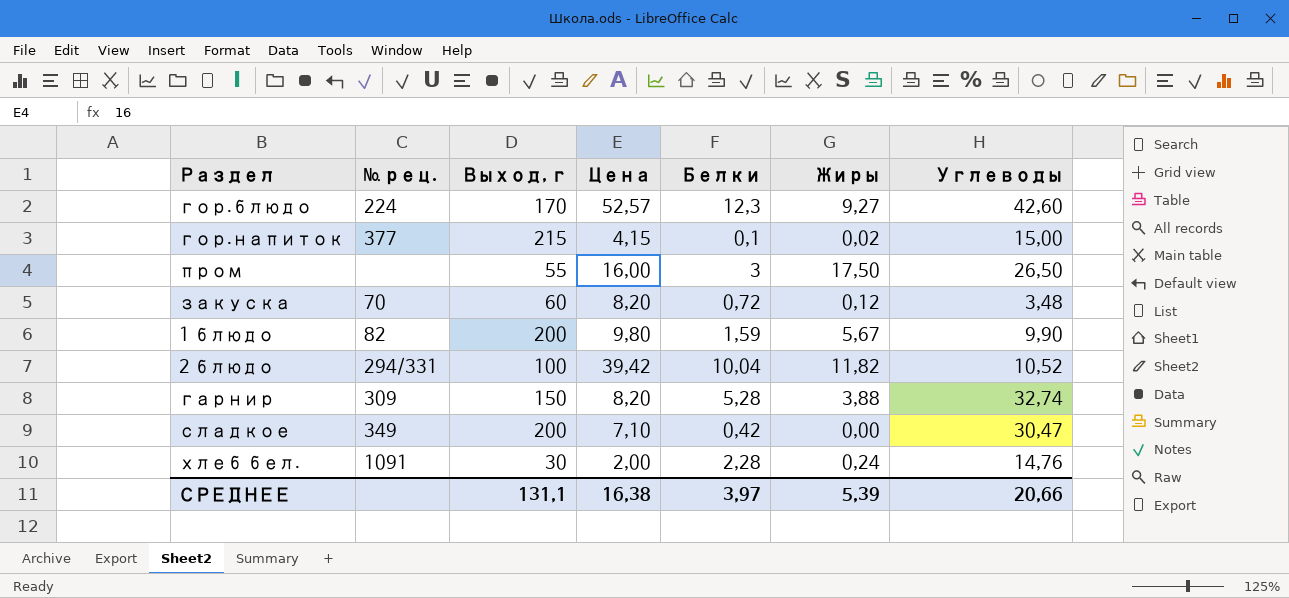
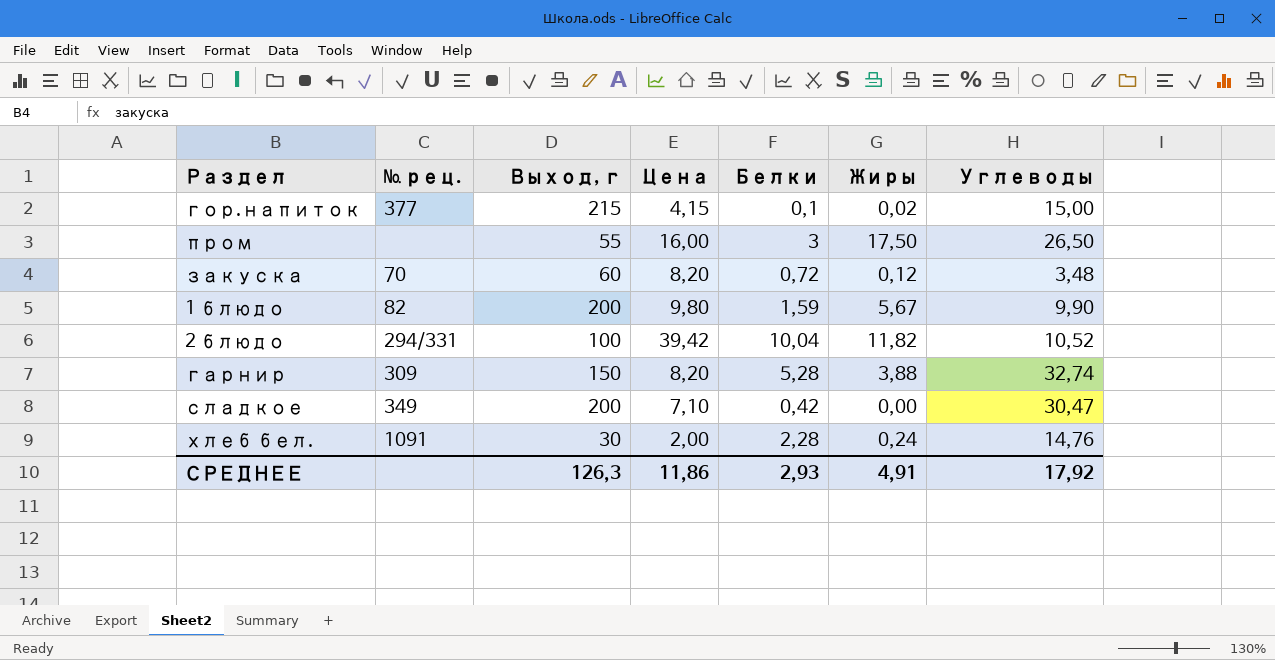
row гор.блюдо: 224 | 170 | 52,57 | 12,3 | 9,27 | 42,60 -> none
СРЕДНЕЕ | Выход, г: 131,1 -> 126,3
СРЕДНЕЕ | Цена: 16,38 -> 11,86
СРЕДНЕЕ | Белки: 3,97 -> 2,93
СРЕДНЕЕ | Жиры: 5,39 -> 4,91
СРЕДНЕЕ | Углеводы: 20,66 -> 17,92

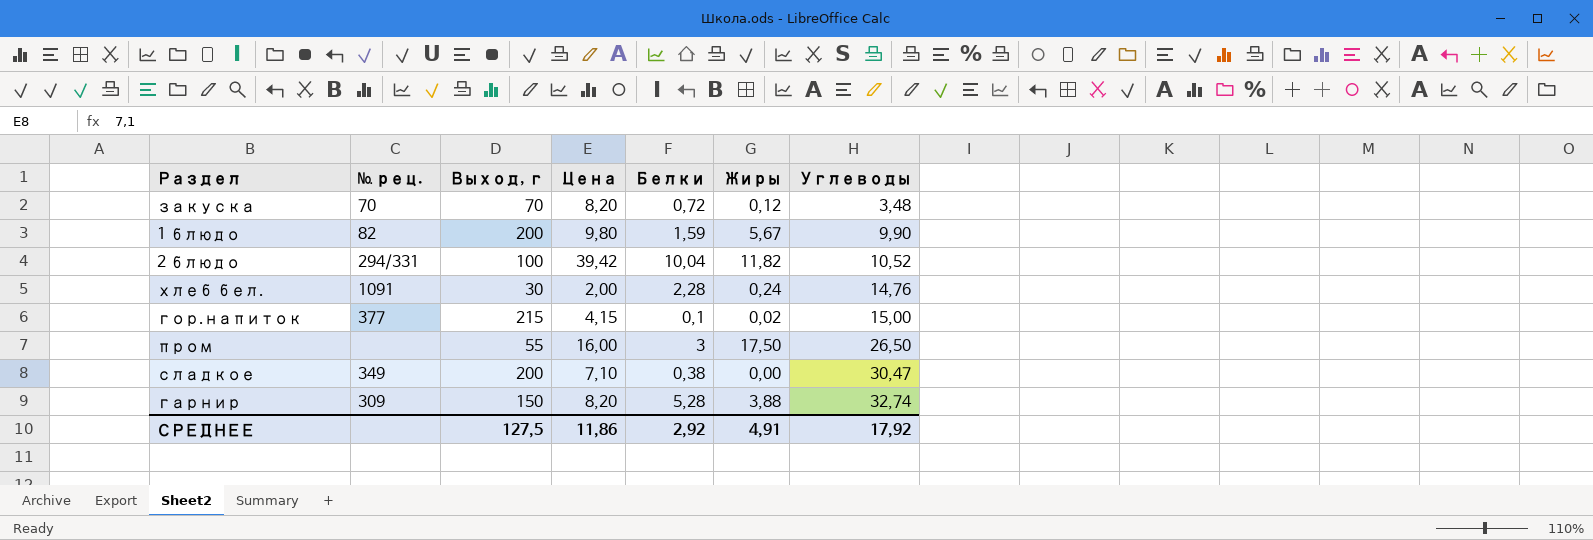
row order: none -> Углеводы ascending
закуска | Выход, г: 60 -> 70
сладкое | Белки: 0,42 -> 0,38
СРЕДНЕЕ | Выход, г: 126,3 -> 127,5
СРЕДНЕЕ | Белки: 2,93 -> 2,92

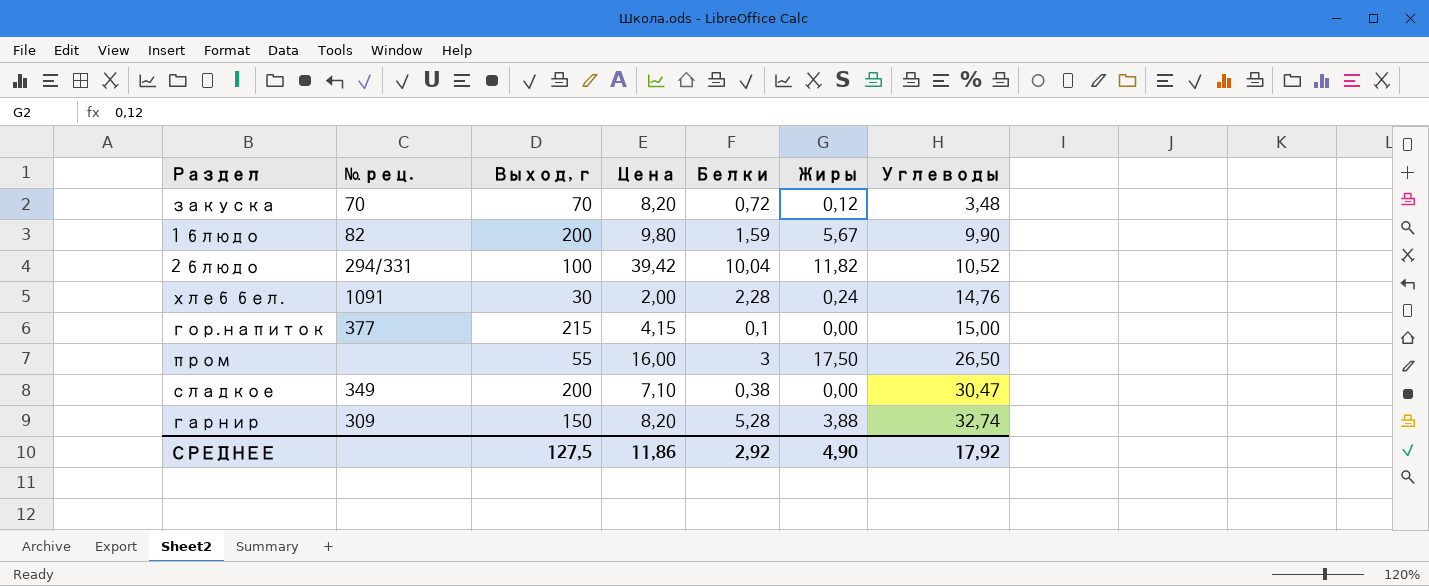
гор.напиток | Жиры: 0,02 -> 0,00
СРЕДНЕЕ | Жиры: 4,91 -> 4,90

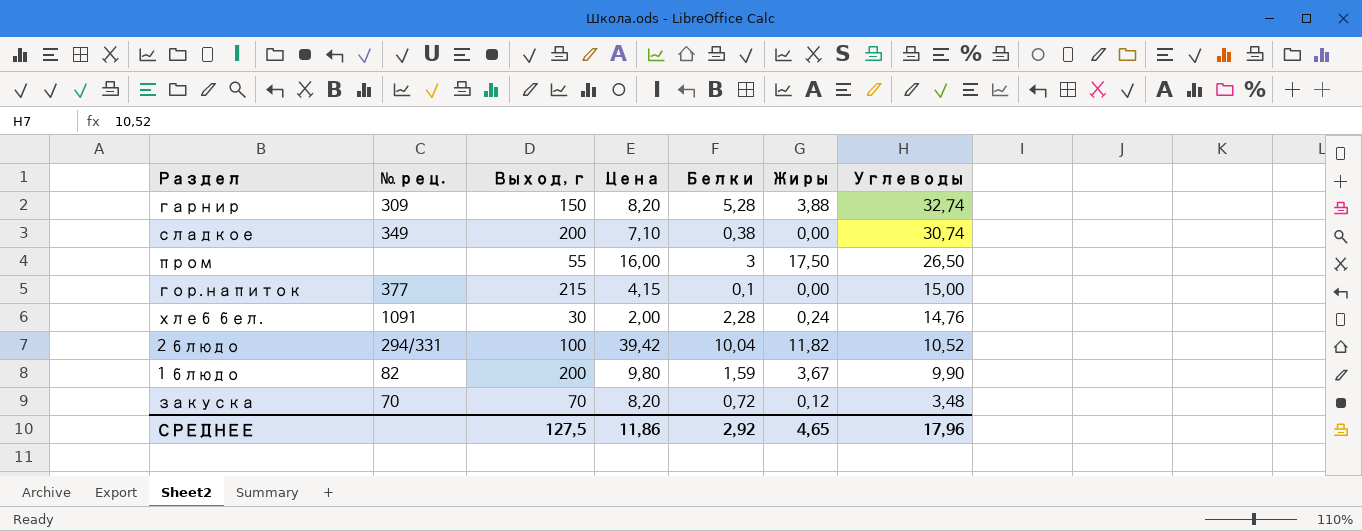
row order: Углеводы ascending -> Углеводы descending
сладкое | Углеводы: 30,47 -> 30,74
1 блюдо | Жиры: 5,67 -> 3,67
СРЕДНЕЕ | Жиры: 4,90 -> 4,65
СРЕДНЕЕ | Углеводы: 17,92 -> 17,96

